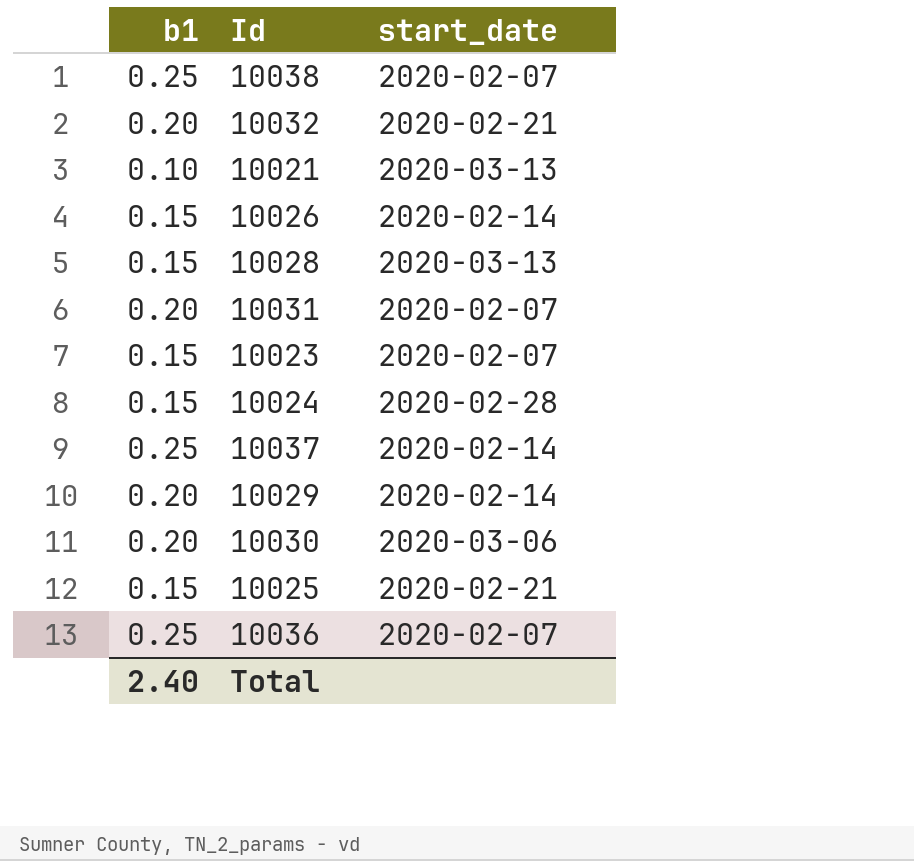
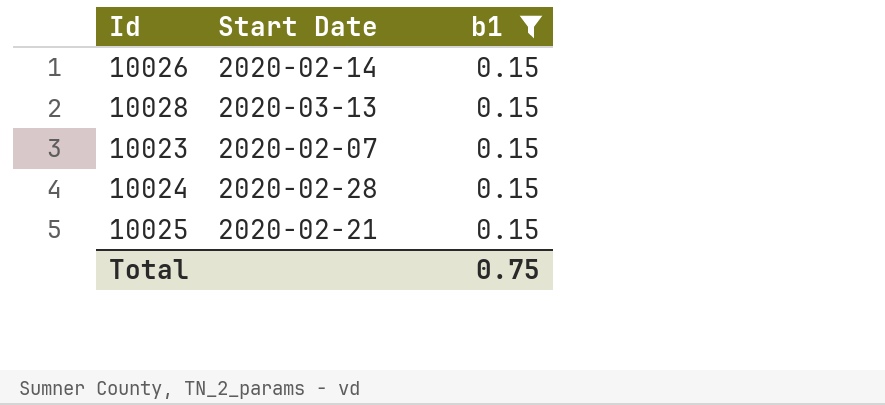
filter: none -> b1 = 0.15
column name: start_date -> Start Date
column b1 | position: 1 -> 3
Total | b1: 2.40 -> 0.75

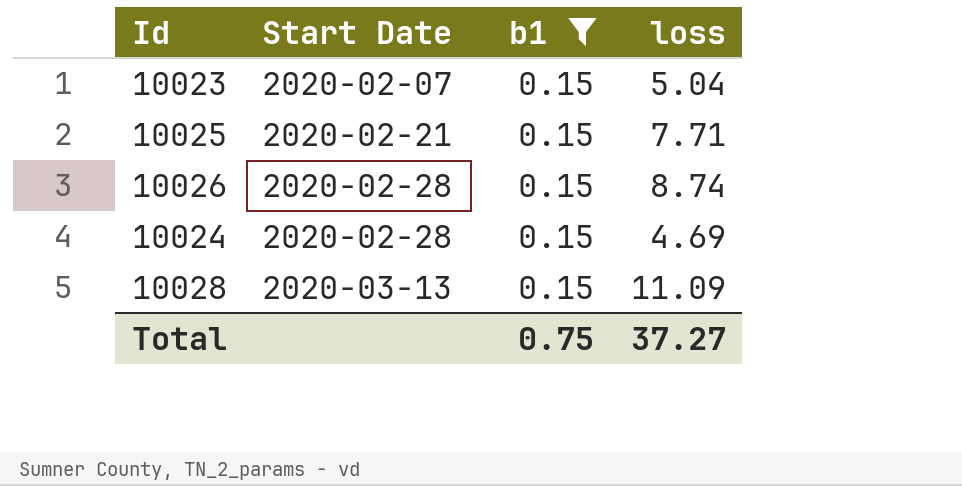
row order: none -> Start Date ascending
column loss | position: none -> 4
10026 | Start Date: 2020-02-14 -> 2020-02-28

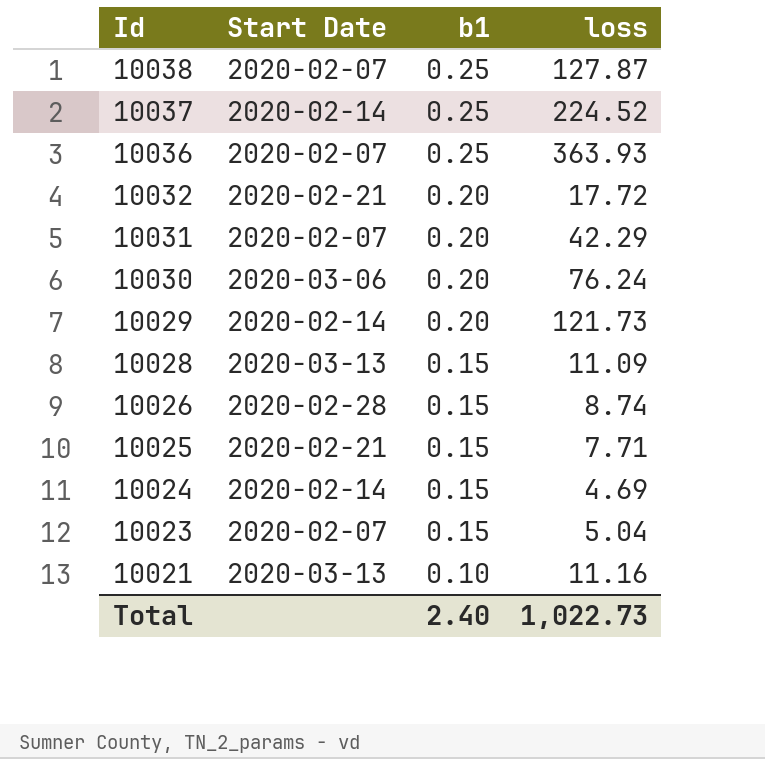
filter: b1 = 0.15 -> none
row order: Start Date ascending -> Id descending
10024 | Start Date: 2020-02-28 -> 2020-02-14
Total | b1: 0.75 -> 2.40
Total | loss: 37.27 -> 1,022.73

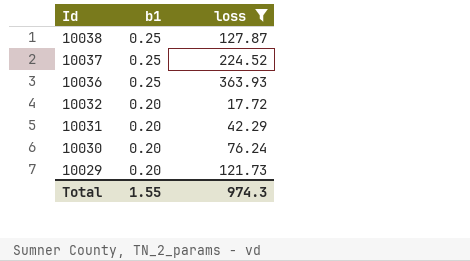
filter: none -> loss >= 17.72
column Start Date | position: 2 -> none
Total | b1: 2.40 -> 1.55
Total | loss: 1,022.73 -> 974.3

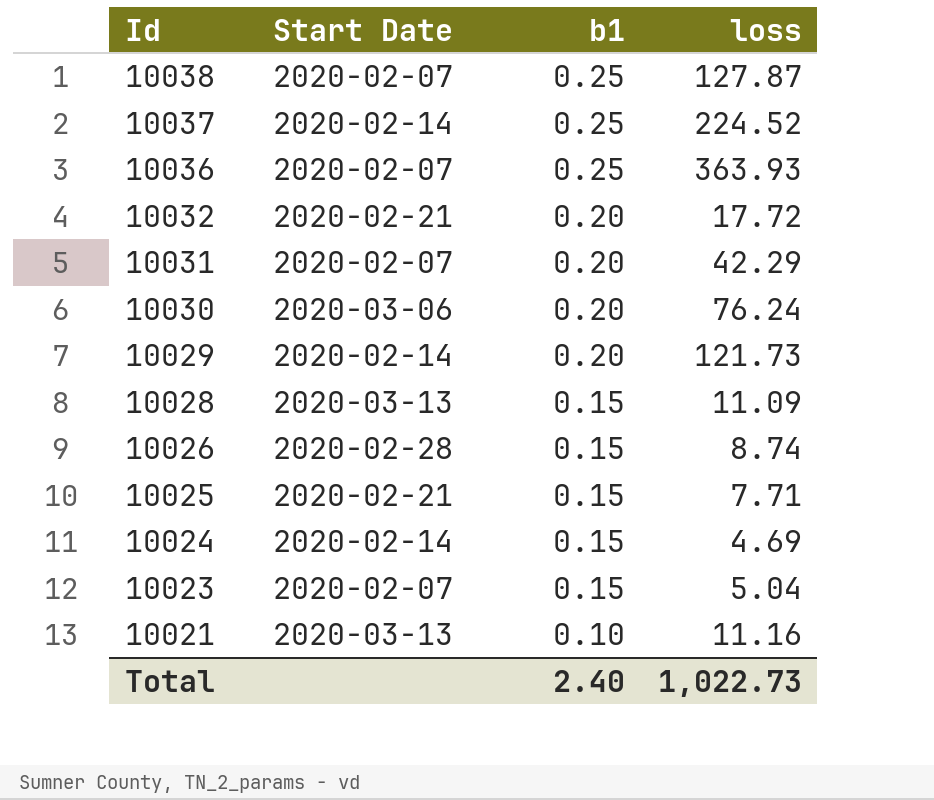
filter: loss >= 17.72 -> none
column Start Date | position: none -> 2
Total | b1: 1.55 -> 2.40
Total | loss: 974.3 -> 1,022.73

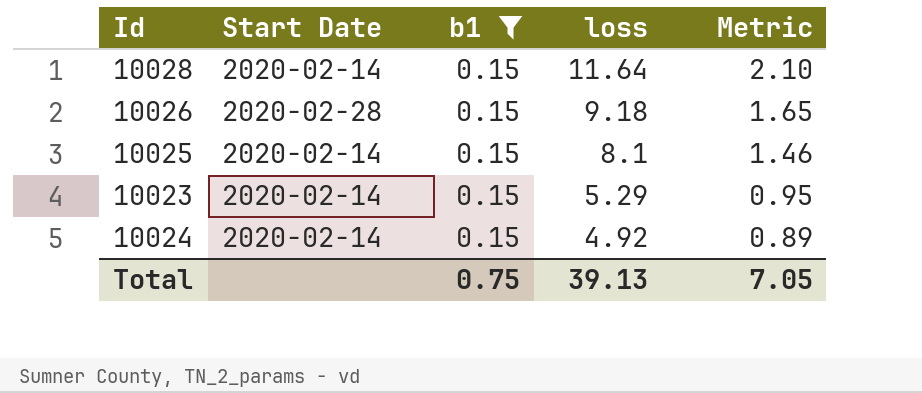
filter: none -> b1 = 0.15
row order: Id descending -> loss descending
column Metric | formula: none -> [loss] * 0.18
10028 | Start Date: 2020-03-13 -> 2020-02-14
10028 | loss: 11.09 -> 11.64
10026 | loss: 8.74 -> 9.18
10025 | Start Date: 2020-02-21 -> 2020-02-14
10025 | loss: 7.71 -> 8.1
10023 | Start Date: 2020-02-07 -> 2020-02-14
10023 | loss: 5.04 -> 5.29
10024 | loss: 4.69 -> 4.92
Total | b1: 2.40 -> 0.75
Total | loss: 1,022.73 -> 39.13

